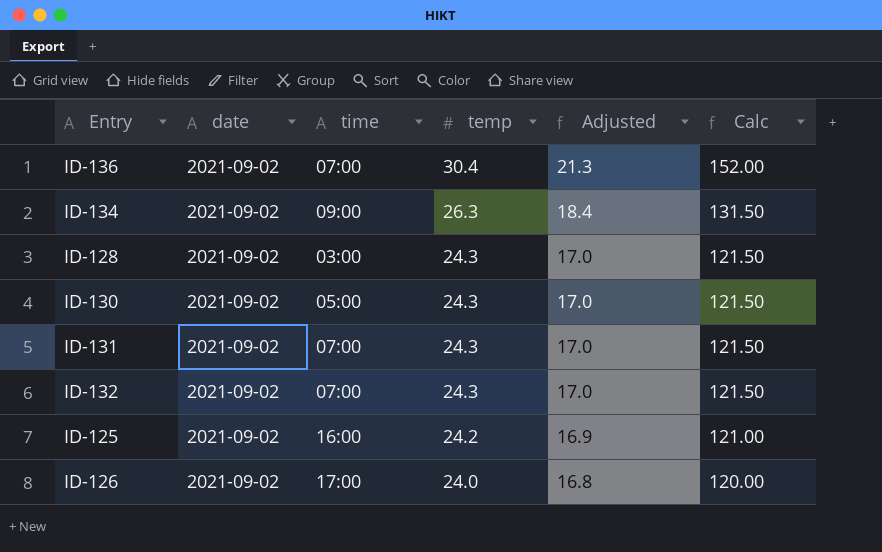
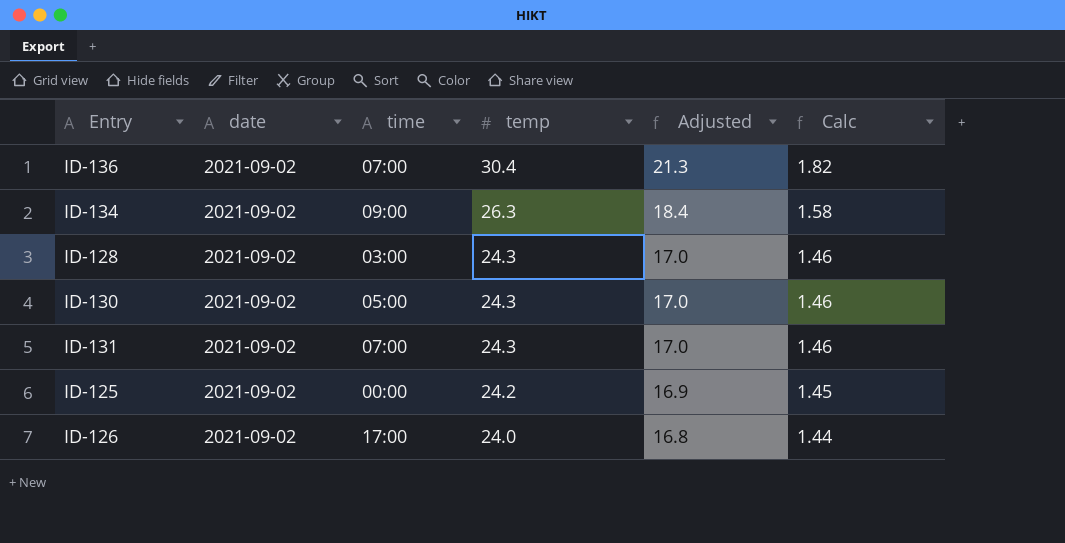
column Calc | formula: [temp] * 5 -> [temp] * 0.06
row ID-132: 2021-09-02 | 07:00 | 24.3 | 17.0 | 121.50 -> none
ID-125 | time: 16:00 -> 00:00

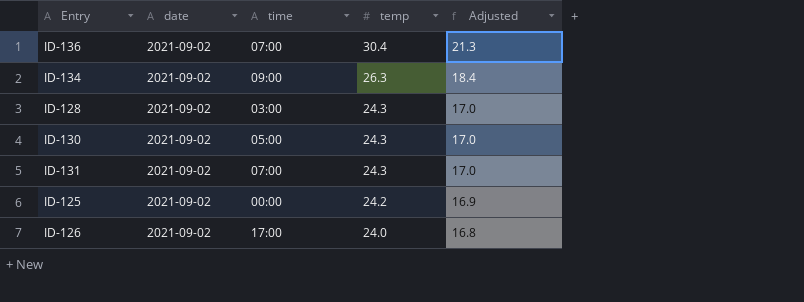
column Calc | formula: [temp] * 0.06 -> none

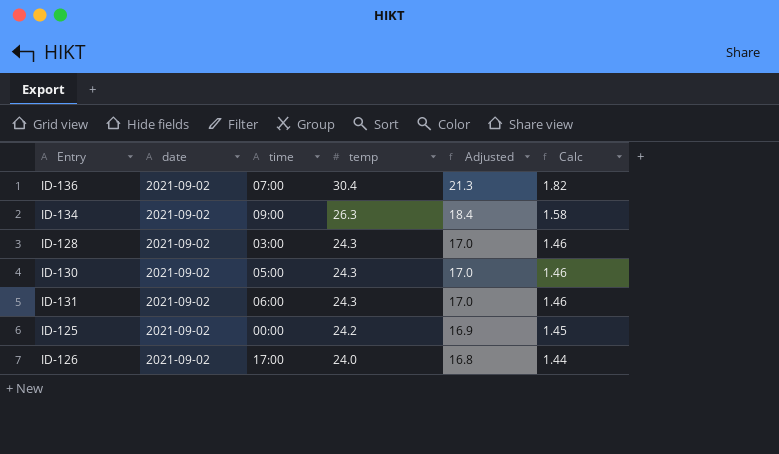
column Calc | formula: none -> [temp] * 0.06
ID-131 | time: 07:00 -> 06:00

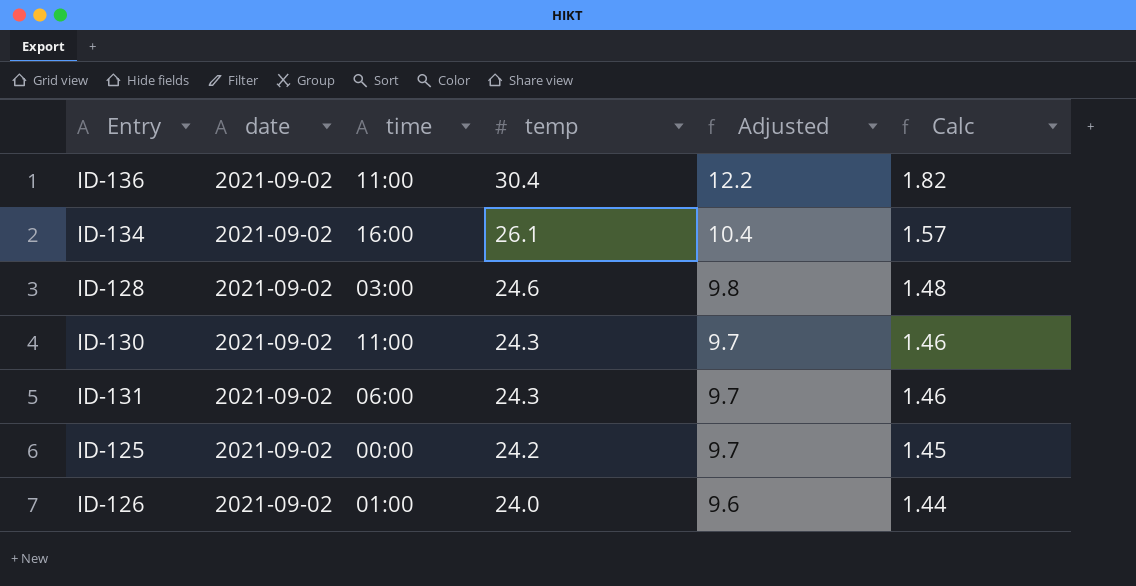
column Adjusted | formula: [temp] * 0.7 -> [temp] * 0.4
ID-136 | time: 07:00 -> 11:00
ID-134 | time: 09:00 -> 16:00
ID-134 | temp: 26.3 -> 26.1
ID-134 | Calc: 1.58 -> 1.57
ID-128 | temp: 24.3 -> 24.6
ID-128 | Calc: 1.46 -> 1.48
ID-130 | time: 05:00 -> 11:00
ID-126 | time: 17:00 -> 01:00

